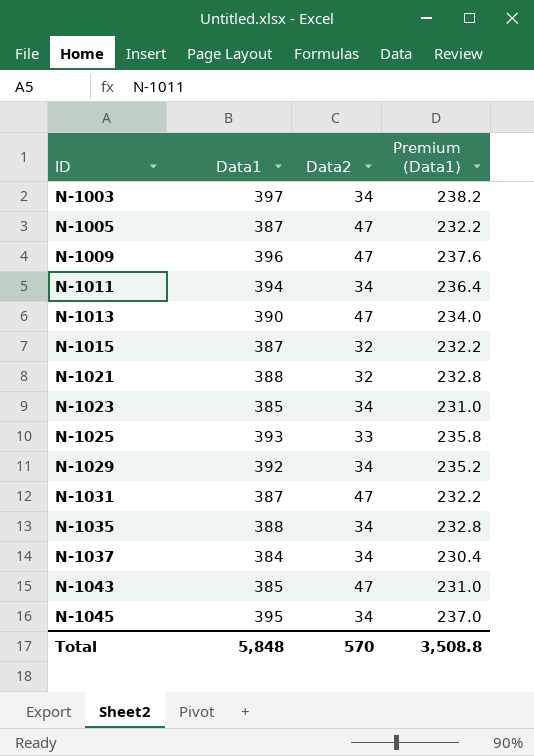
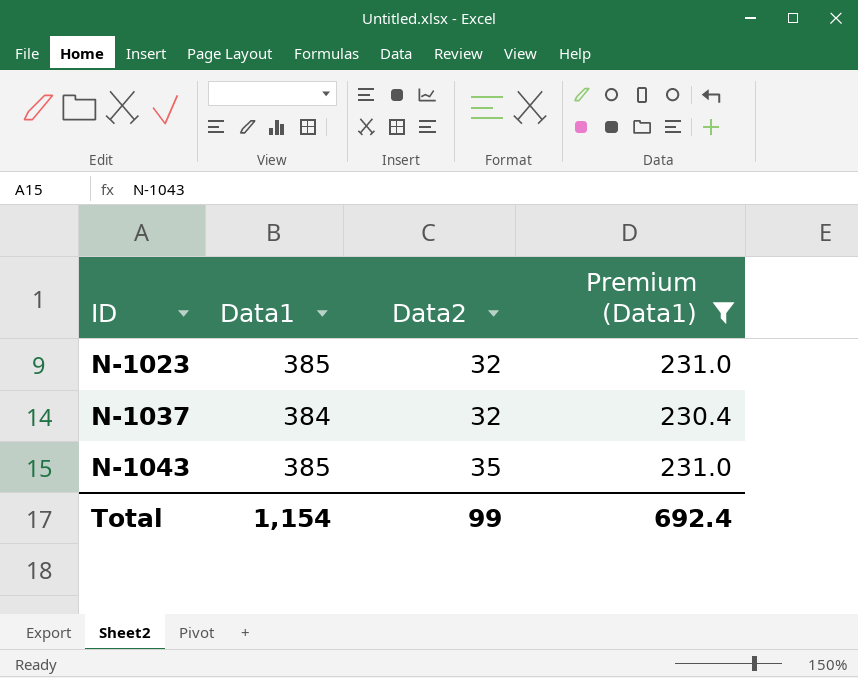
filter: none -> Premium (Data1) <= 231.0
N-1023 | Data2: 34 -> 32
N-1037 | Data2: 34 -> 32
N-1043 | Data2: 47 -> 35
Total | Data1: 5,848 -> 1,154
Total | Data2: 570 -> 99
Total | Premium (Data1): 3,508.8 -> 692.4

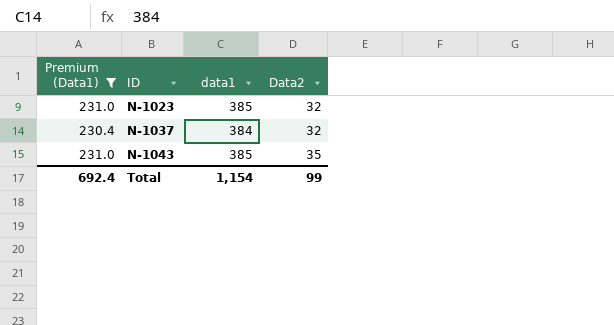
column Premium (Data1) | position: 4 -> 1
column name: Data1 -> data1

